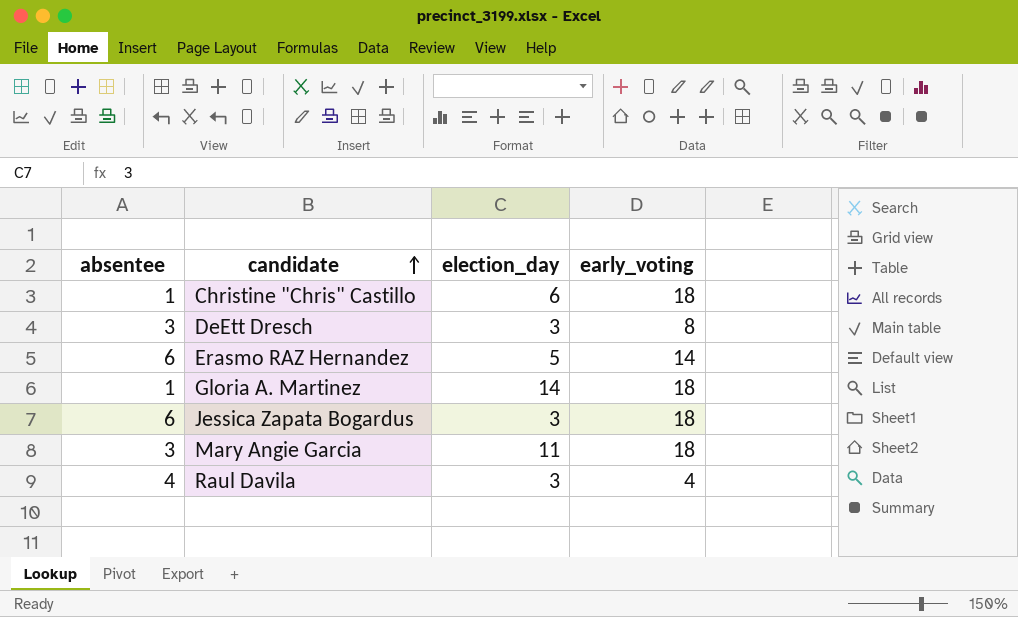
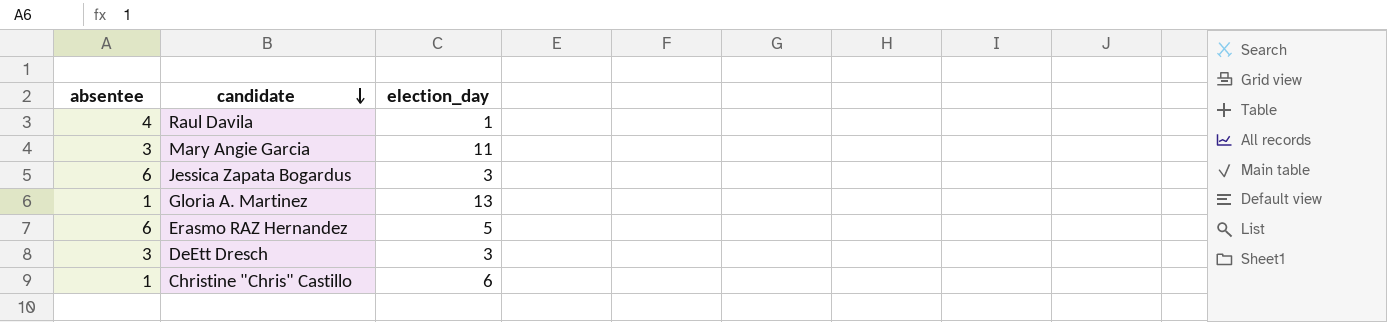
row order: candidate ascending -> candidate descending
column early_voting | position: 4 -> none
Raul Davila | election_day: 3 -> 1
Gloria A. Martinez | election_day: 14 -> 13

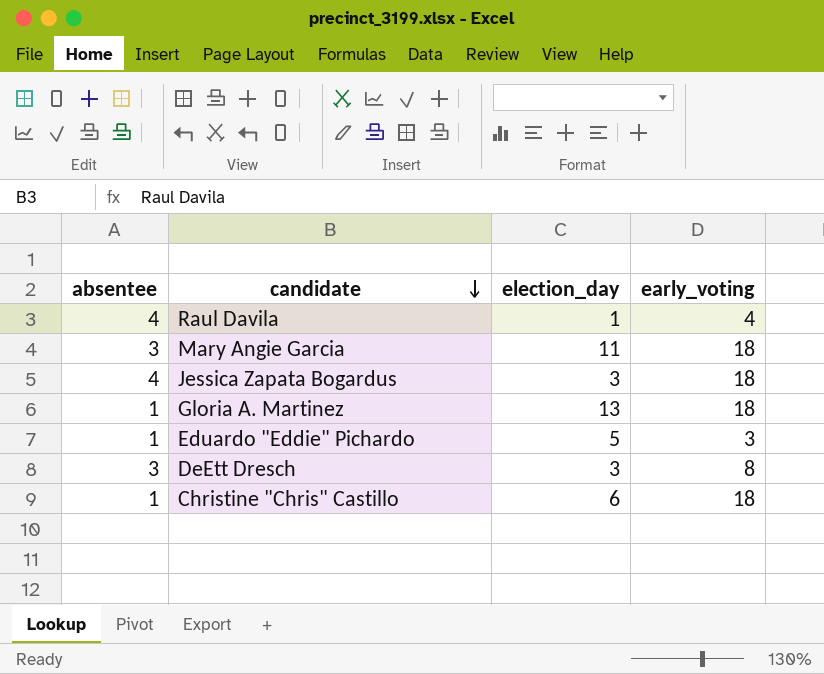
column early_voting | position: none -> 4
row Erasmo RAZ Hernandez: 6 | 5 -> none
Jessica Zapata Bogardus | absentee: 6 -> 4
row Eduardo "Eddie" Pichardo: none -> 1 | 5 | 3

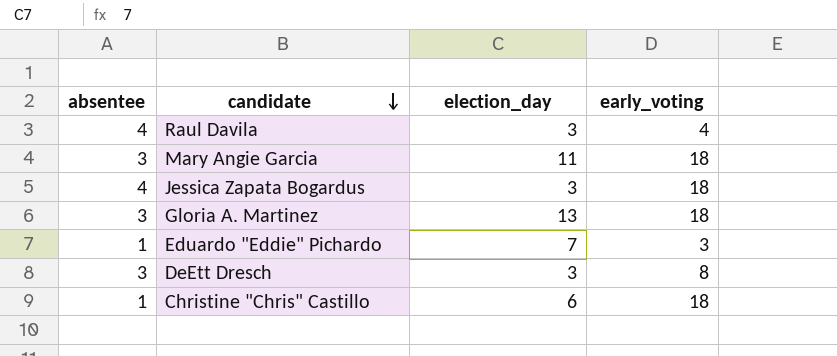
Raul Davila | election_day: 1 -> 3
Gloria A. Martinez | absentee: 1 -> 3
Eduardo "Eddie" Pichardo | election_day: 5 -> 7

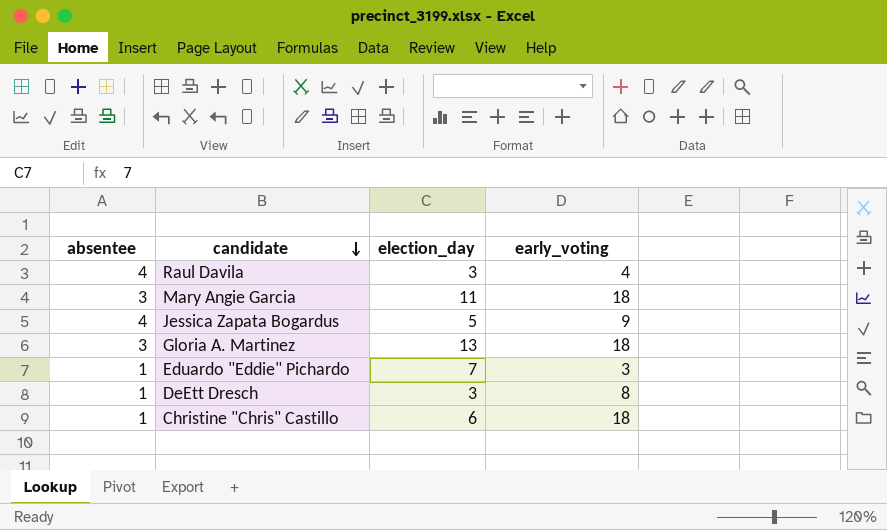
Jessica Zapata Bogardus | election_day: 3 -> 5
Jessica Zapata Bogardus | early_voting: 18 -> 9
DeEtt Dresch | absentee: 3 -> 1

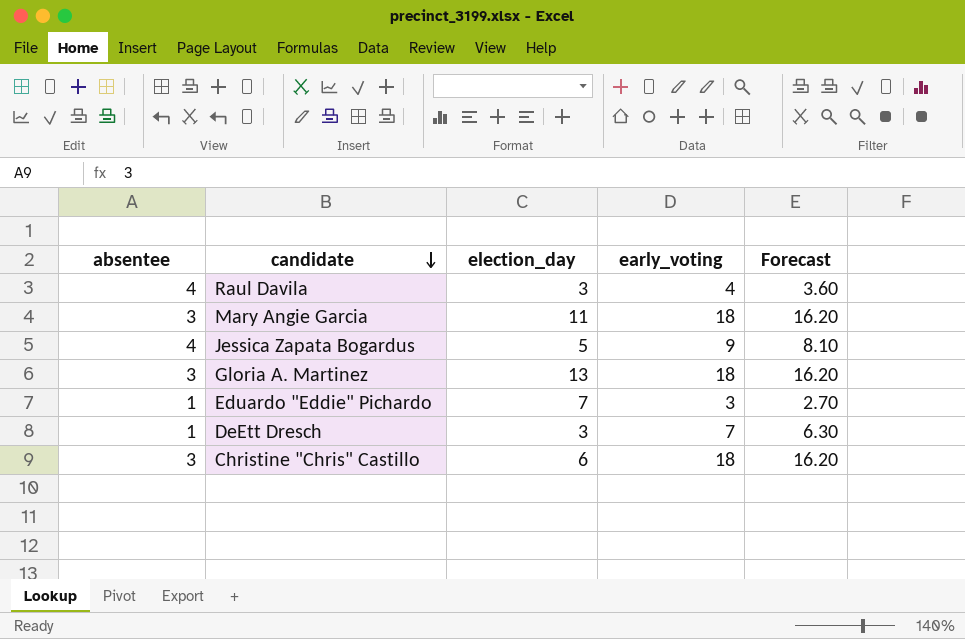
column Forecast | formula: none -> [early_voting] * 0.9
DeEtt Dresch | early_voting: 8 -> 7
Christine "Chris" Castillo | absentee: 1 -> 3

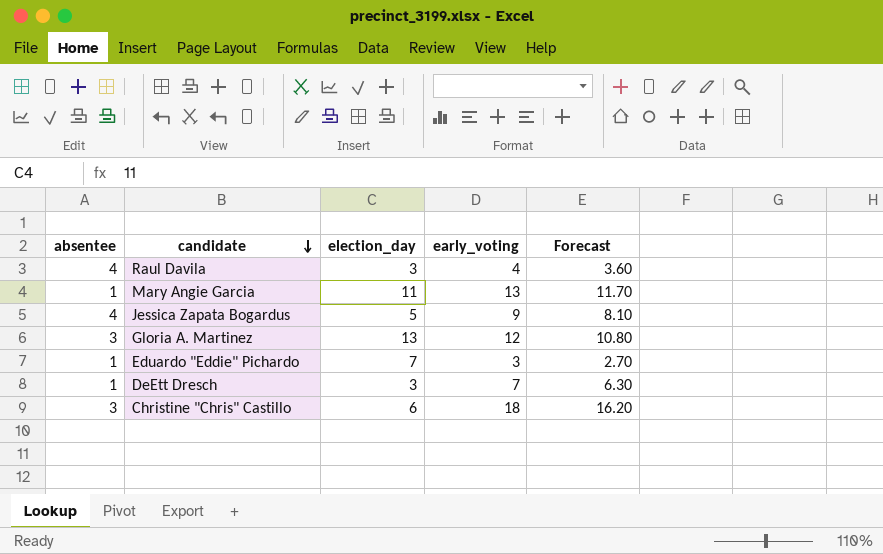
Mary Angie Garcia | absentee: 3 -> 1
Mary Angie Garcia | early_voting: 18 -> 13
Mary Angie Garcia | Forecast: 16.20 -> 11.70
Gloria A. Martinez | early_voting: 18 -> 12
Gloria A. Martinez | Forecast: 16.20 -> 10.80

